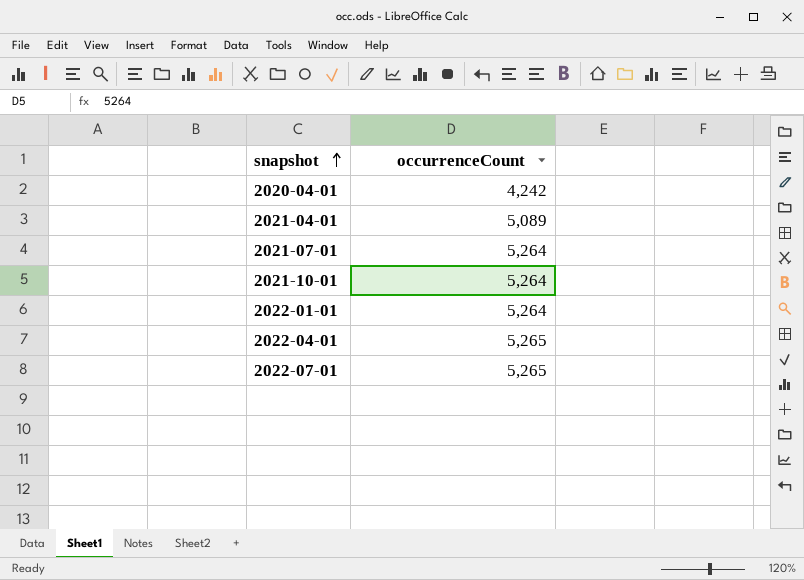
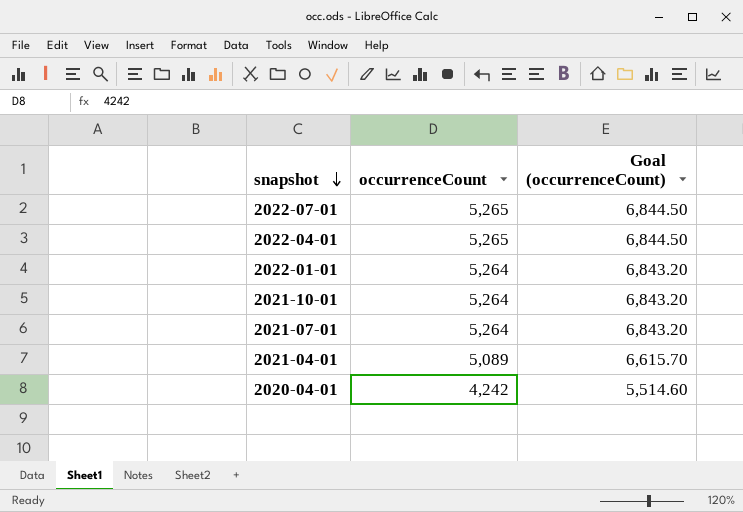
row order: snapshot ascending -> snapshot descending
column Goal (occurrenceCount) | formula: none -> [occurrenceCount] * 1.3

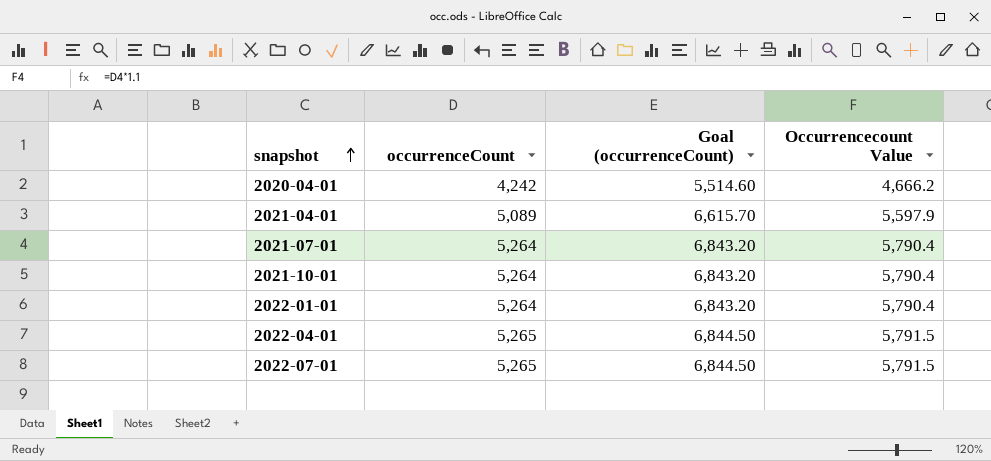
row order: snapshot descending -> snapshot ascending
column Occurrencecount Value | formula: none -> [occurrenceCount] * 1.1

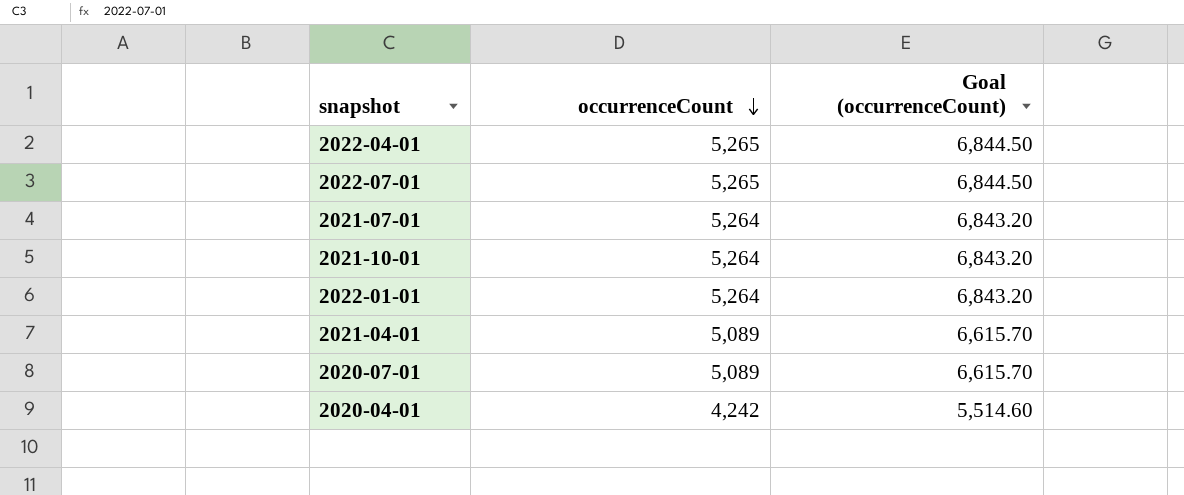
row order: snapshot ascending -> occurrenceCount descending
column Occurrencecount Value | formula: [occurrenceCount] * 1.1 -> none
row 2020-07-01: none -> 5,089 | 6,615.70

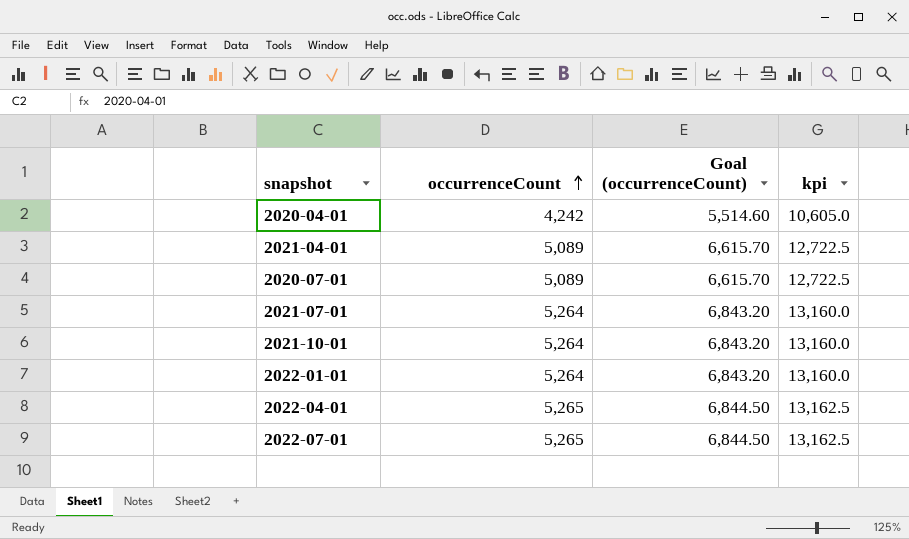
row order: occurrenceCount descending -> occurrenceCount ascending
column kpi | formula: none -> [occurrenceCount] * 2.5

